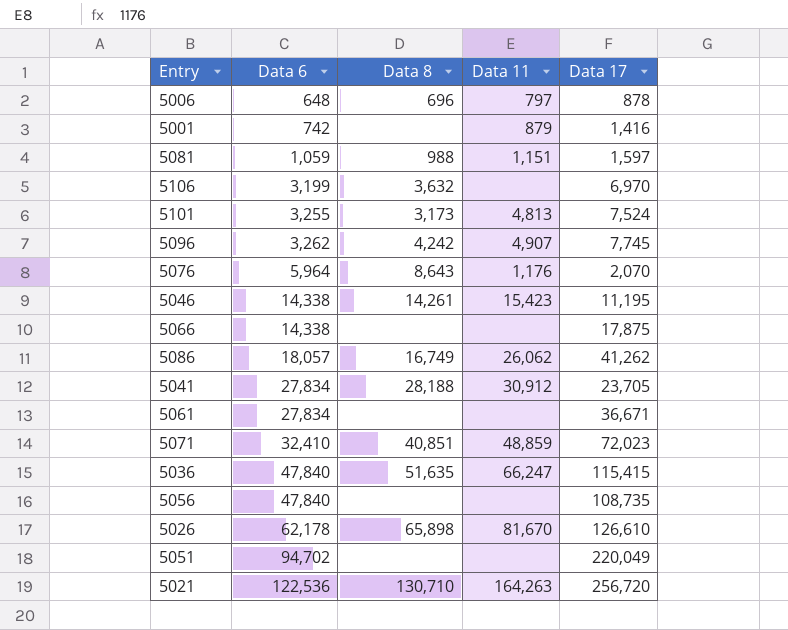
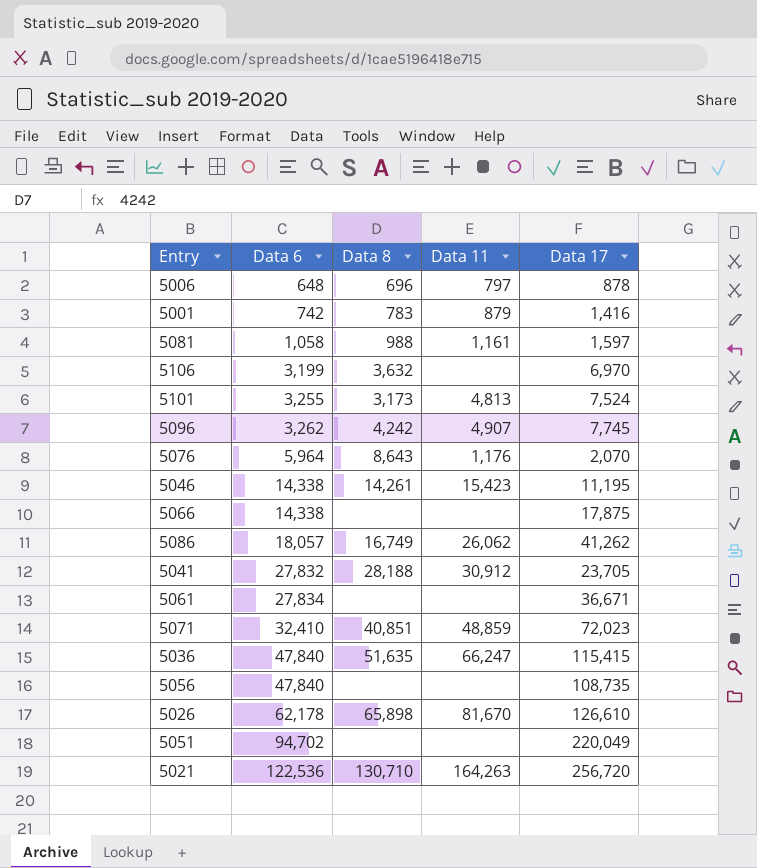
5001 | Data 8: none -> 783
5081 | Data 6: 1,059 -> 1,058
5081 | Data 11: 1,151 -> 1,161
5041 | Data 6: 27,834 -> 27,832

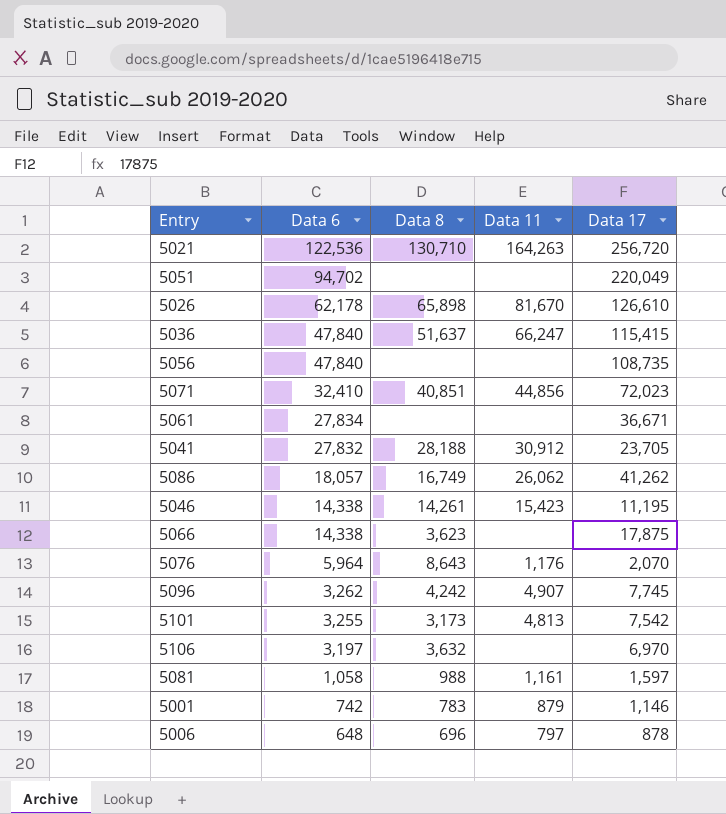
row order: Data 6 ascending -> Data 6 descending
5036 | Data 8: 51,635 -> 51,637
5071 | Data 11: 48,859 -> 44,856
5066 | Data 8: none -> 3,623
5101 | Data 17: 7,524 -> 7,542
5106 | Data 6: 3,199 -> 3,197
5001 | Data 17: 1,416 -> 1,146

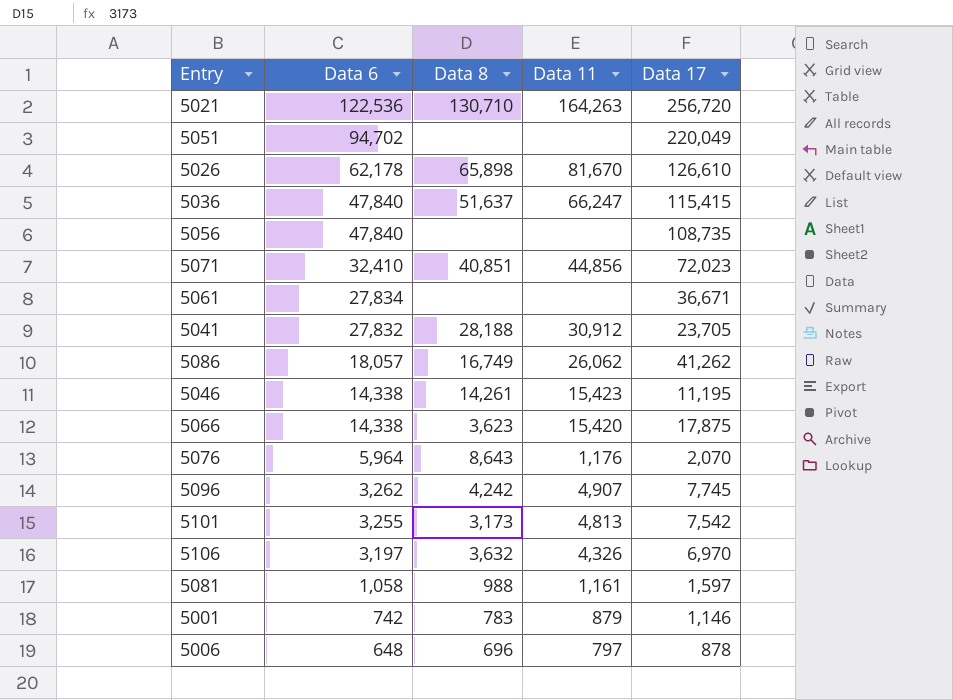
5066 | Data 11: none -> 15,420
5106 | Data 11: none -> 4,326

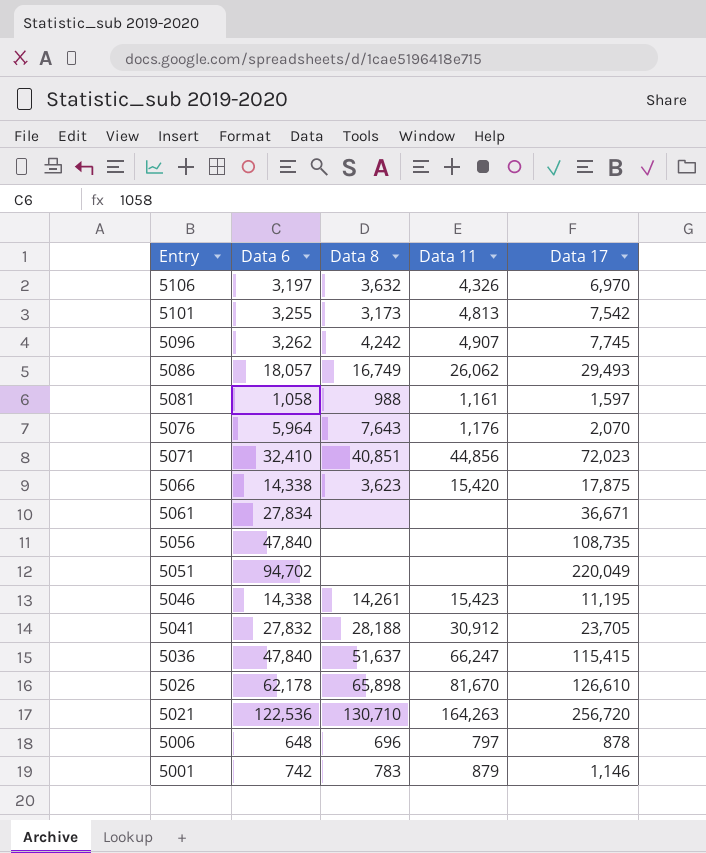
row order: Data 6 descending -> Entry descending
5086 | Data 17: 41,262 -> 29,493
5076 | Data 8: 8,643 -> 7,643

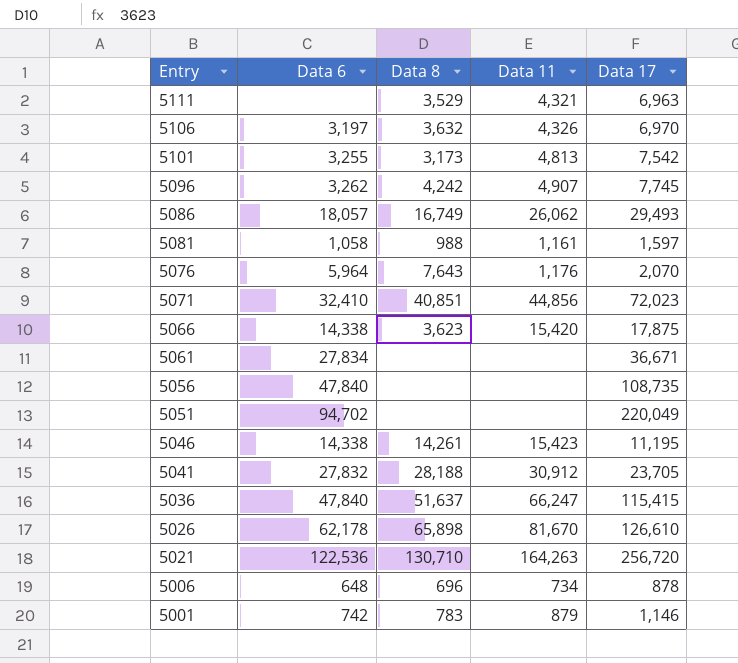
row 5111: none -> none | 3,529 | 4,321 | 6,963
5006 | Data 11: 797 -> 734

